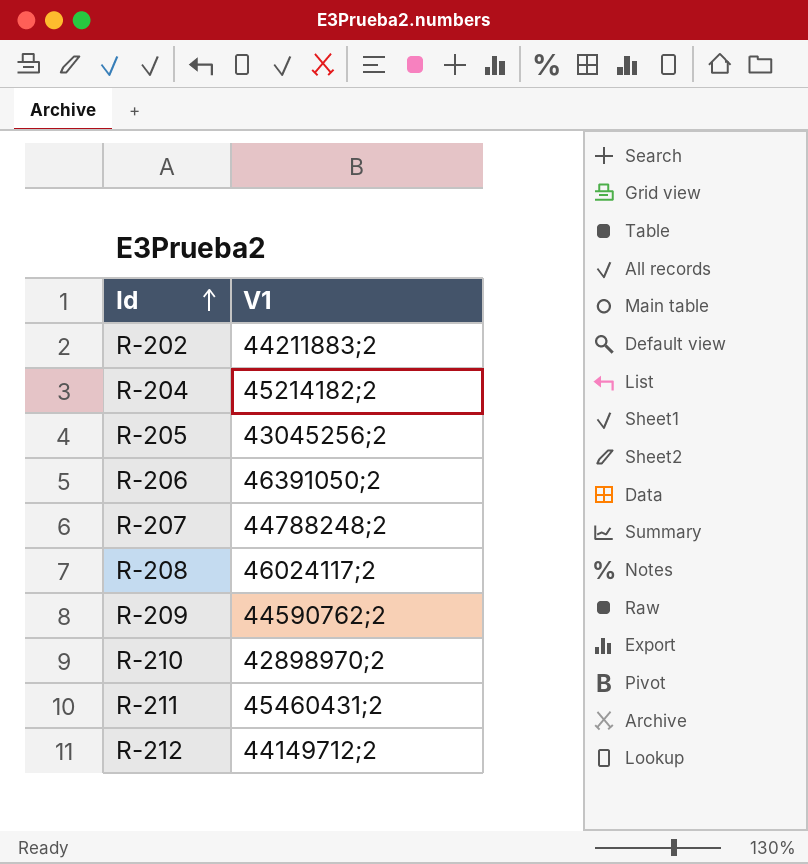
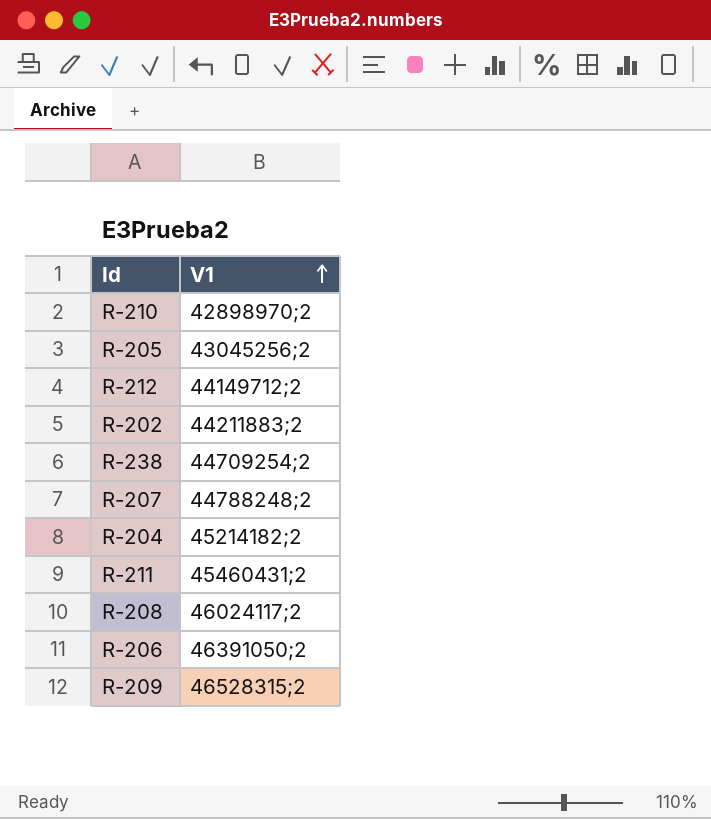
row order: Id ascending -> V1 ascending
row R-238: none -> 44709254;2
R-209 | V1: 44590762;2 -> 46528315;2

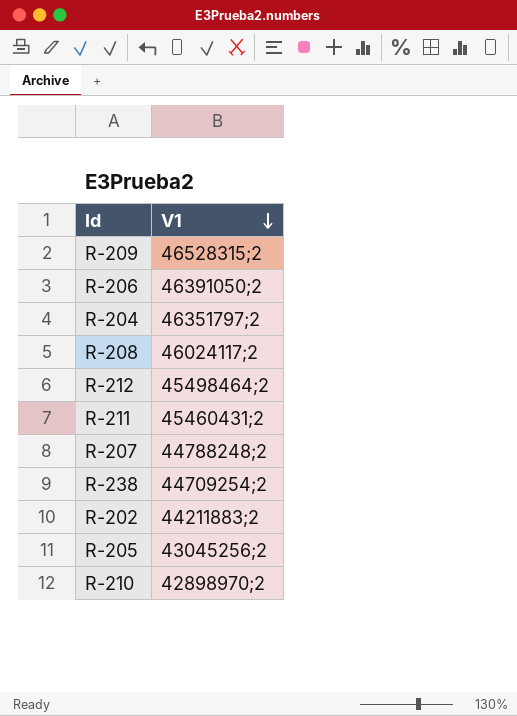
row order: V1 ascending -> V1 descending
R-204 | V1: 45214182;2 -> 46351797;2
R-212 | V1: 44149712;2 -> 45498464;2

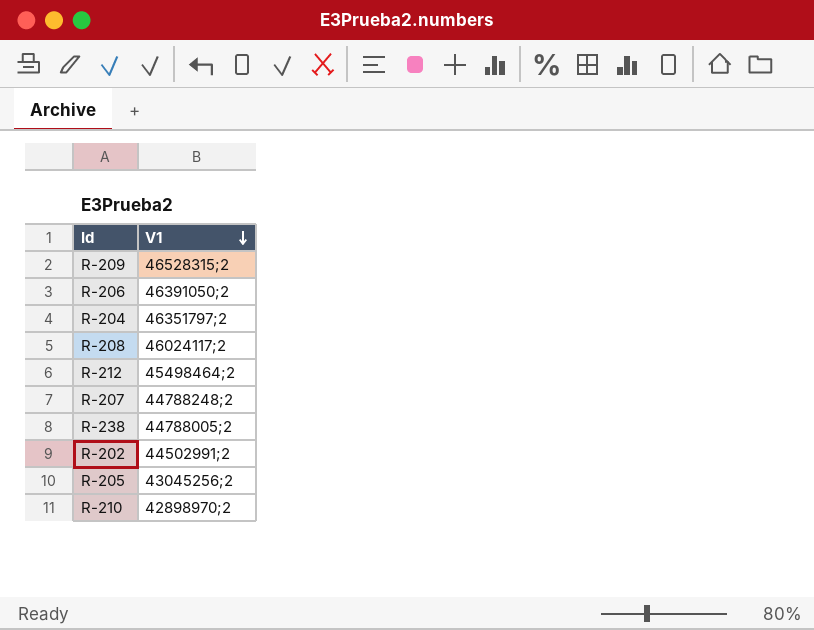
row R-211: 45460431;2 -> none
R-238 | V1: 44709254;2 -> 44788005;2
R-202 | V1: 44211883;2 -> 44502991;2

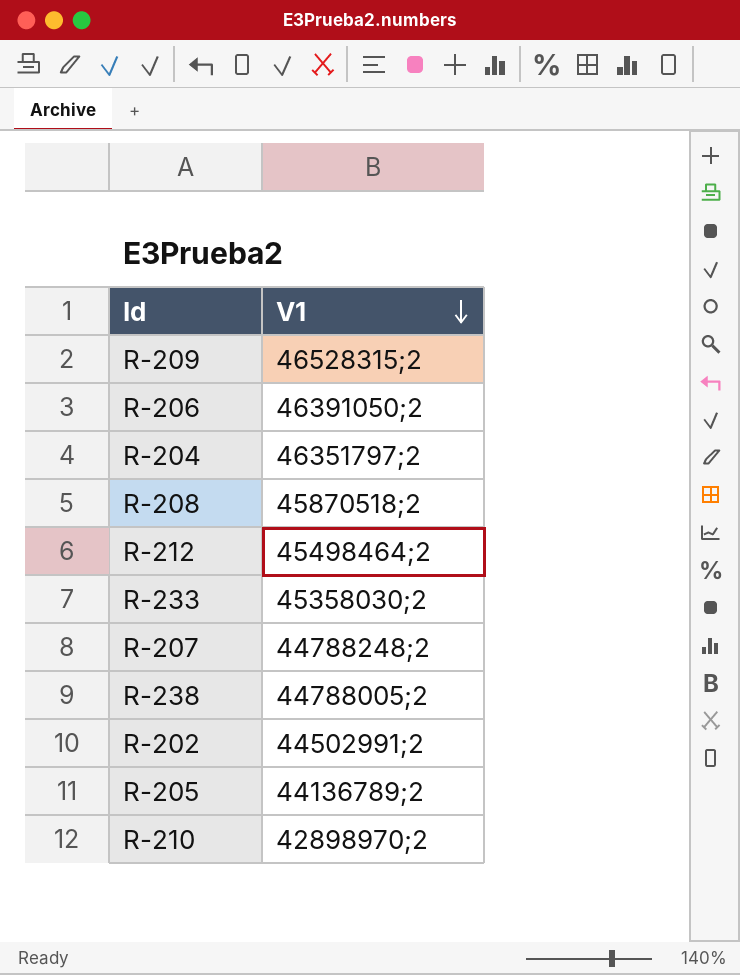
R-208 | V1: 46024117;2 -> 45870518;2
row R-233: none -> 45358030;2
R-205 | V1: 43045256;2 -> 44136789;2

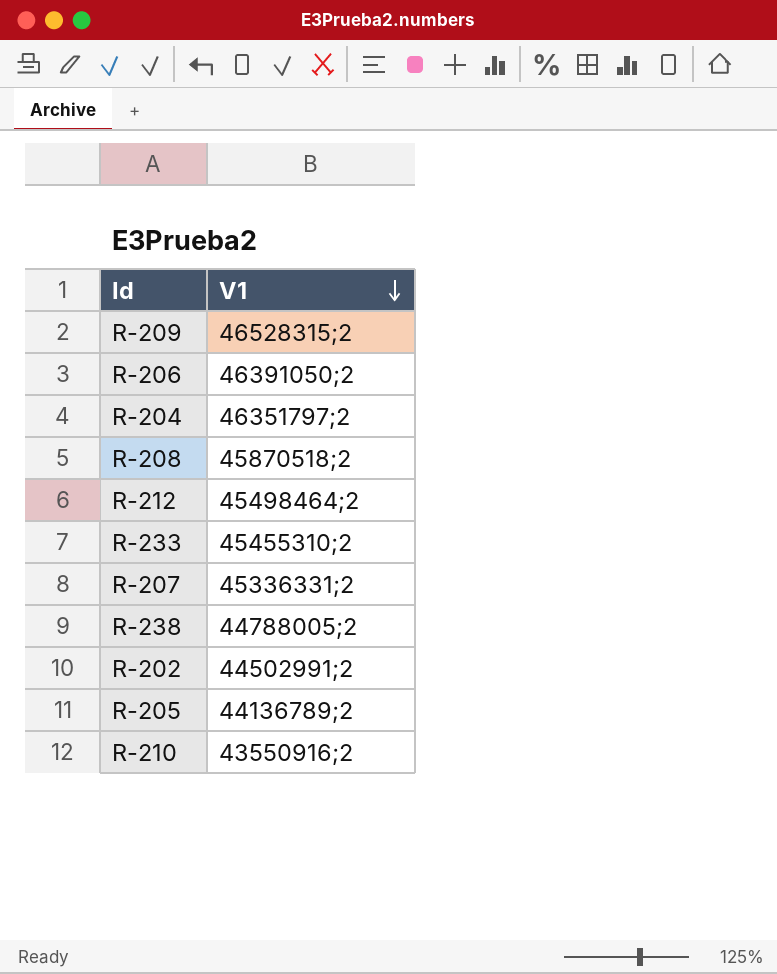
R-233 | V1: 45358030;2 -> 45455310;2
R-207 | V1: 44788248;2 -> 45336331;2
R-210 | V1: 42898970;2 -> 43550916;2

